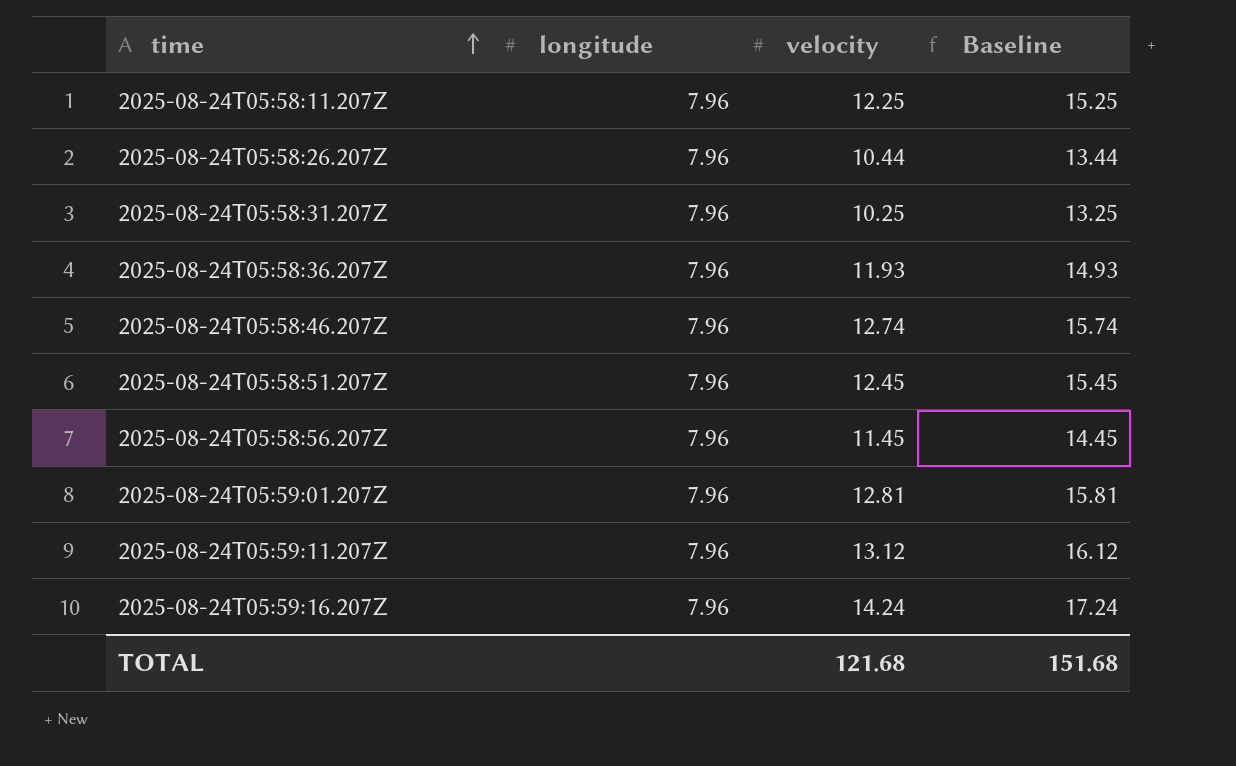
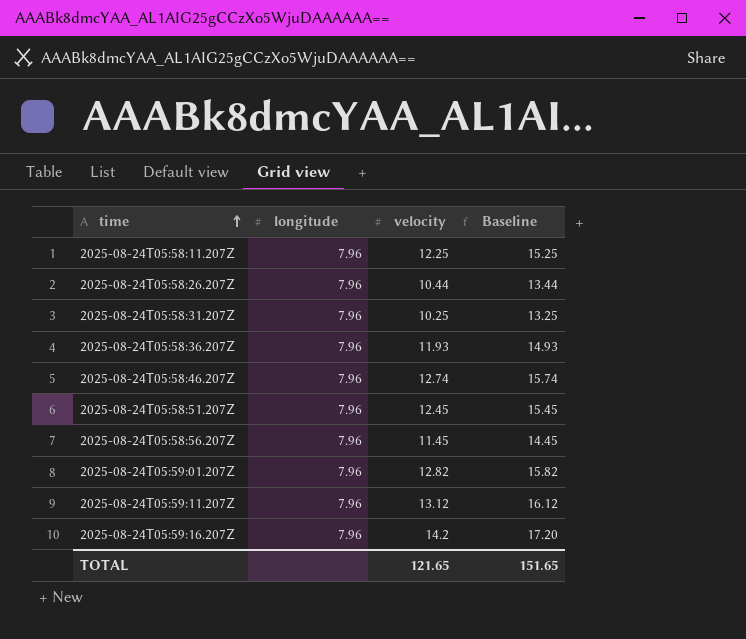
2025-08-24T05:59:01.207Z | velocity: 12.81 -> 12.82
2025-08-24T05:59:01.207Z | Baseline: 15.81 -> 15.82
2025-08-24T05:59:16.207Z | velocity: 14.24 -> 14.2
2025-08-24T05:59:16.207Z | Baseline: 17.24 -> 17.20
TOTAL | velocity: 121.68 -> 121.65
TOTAL | Baseline: 151.68 -> 151.65

